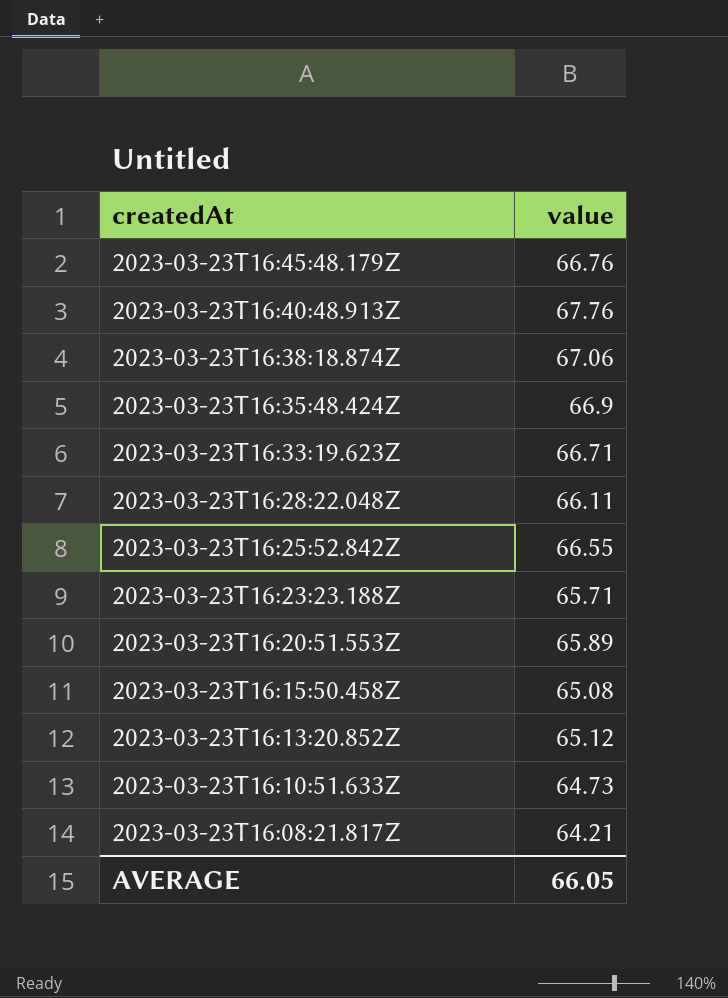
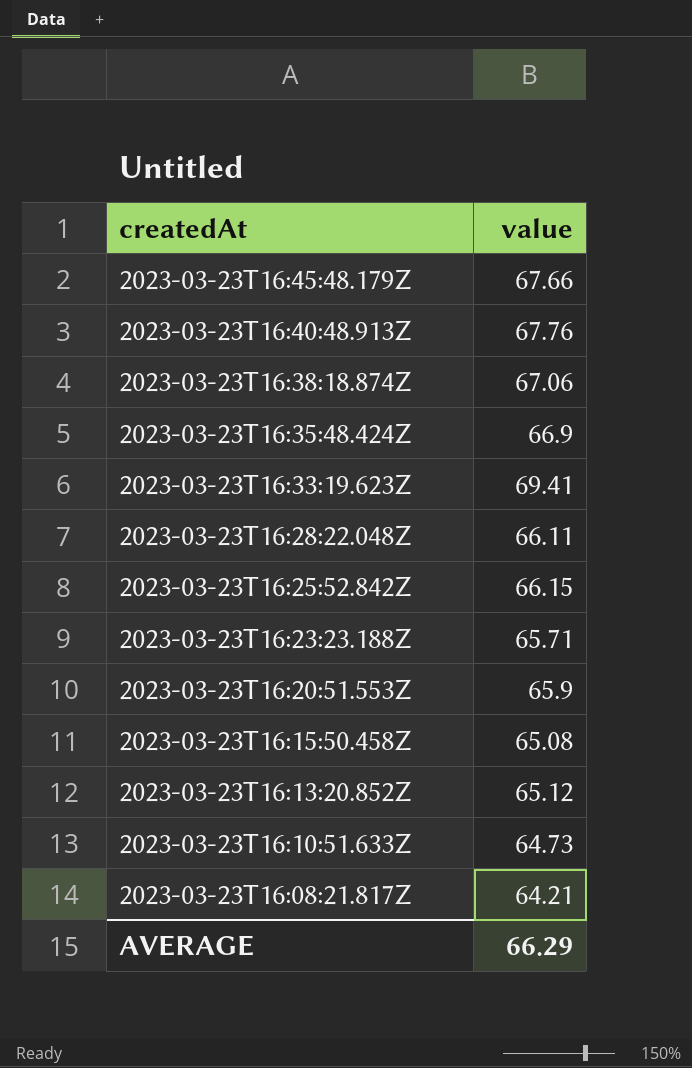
2023-03-23T16:45:48.179Z | value: 66.76 -> 67.66
2023-03-23T16:33:19.623Z | value: 66.71 -> 69.41
2023-03-23T16:25:52.842Z | value: 66.55 -> 66.15
2023-03-23T16:20:51.553Z | value: 65.89 -> 65.9
AVERAGE | value: 66.05 -> 66.29

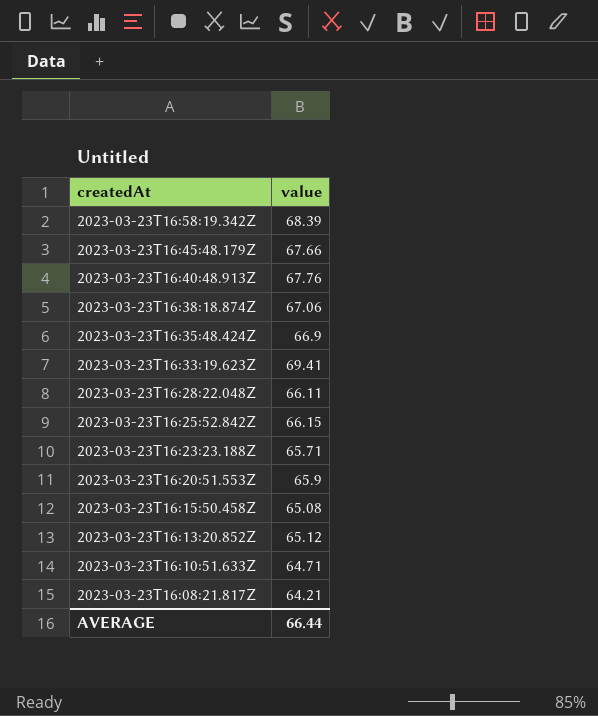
row 2023-03-23T16:58:19.342Z: none -> 68.39
2023-03-23T16:10:51.633Z | value: 64.73 -> 64.71
AVERAGE | value: 66.29 -> 66.44

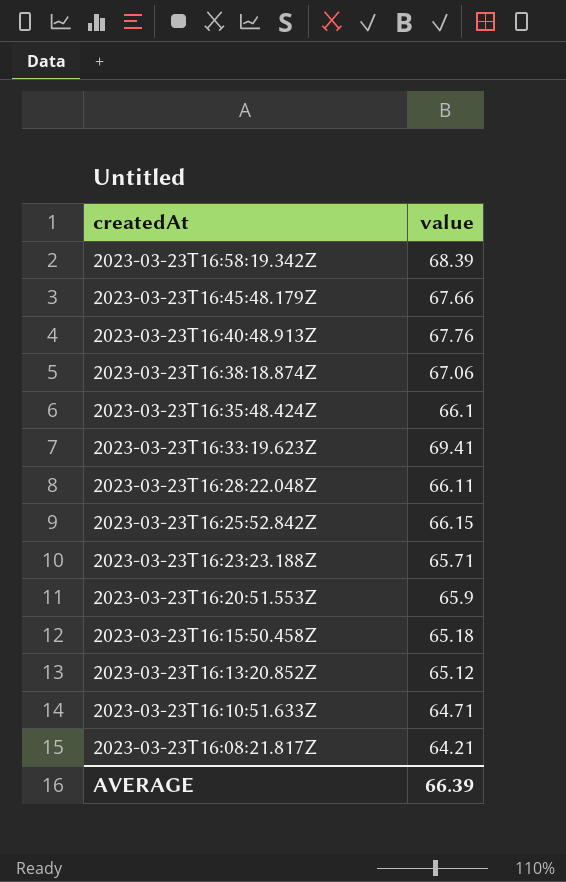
2023-03-23T16:35:48.424Z | value: 66.9 -> 66.1
2023-03-23T16:15:50.458Z | value: 65.08 -> 65.18
AVERAGE | value: 66.44 -> 66.39

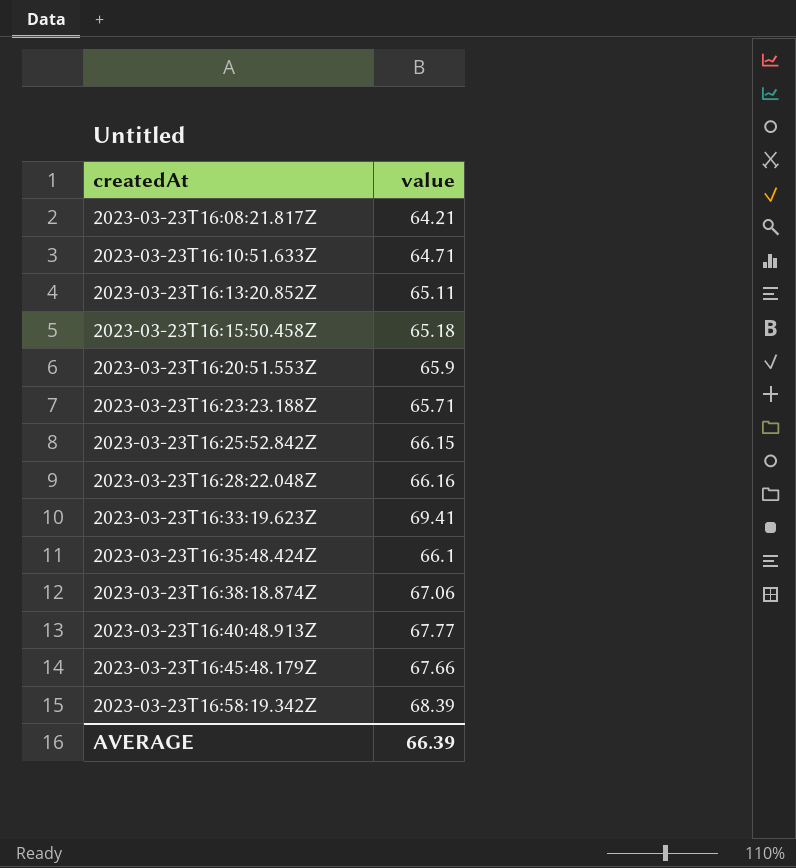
row order: createdAt descending -> createdAt ascending
2023-03-23T16:13:20.852Z | value: 65.12 -> 65.11
2023-03-23T16:28:22.048Z | value: 66.11 -> 66.16
2023-03-23T16:40:48.913Z | value: 67.76 -> 67.77

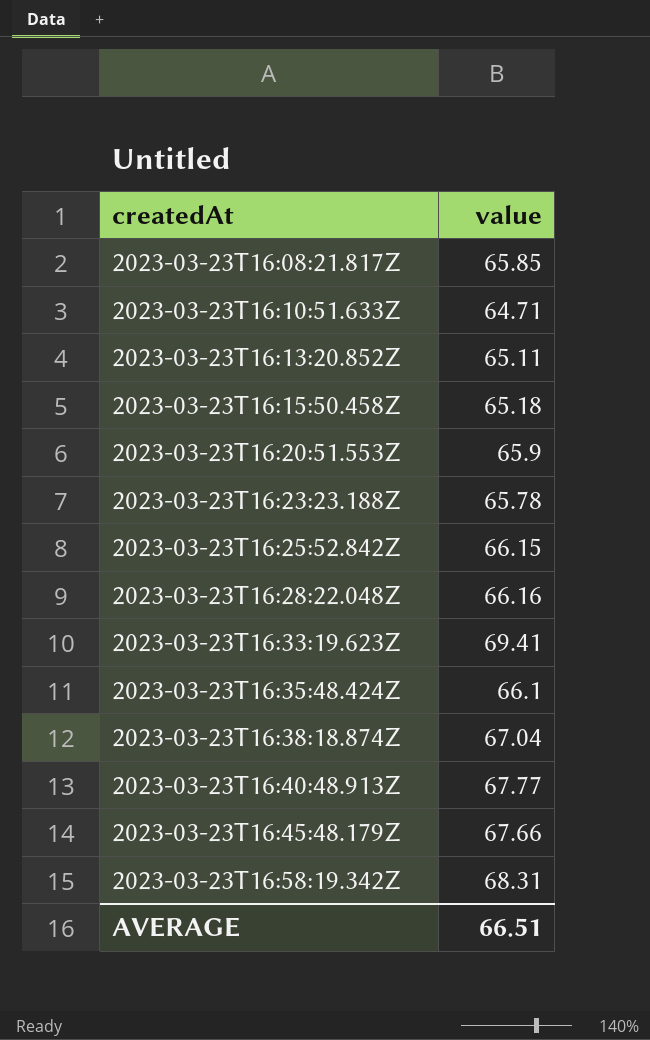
2023-03-23T16:08:21.817Z | value: 64.21 -> 65.85
2023-03-23T16:23:23.188Z | value: 65.71 -> 65.78
2023-03-23T16:38:18.874Z | value: 67.06 -> 67.04
2023-03-23T16:58:19.342Z | value: 68.39 -> 68.31
AVERAGE | value: 66.39 -> 66.51

